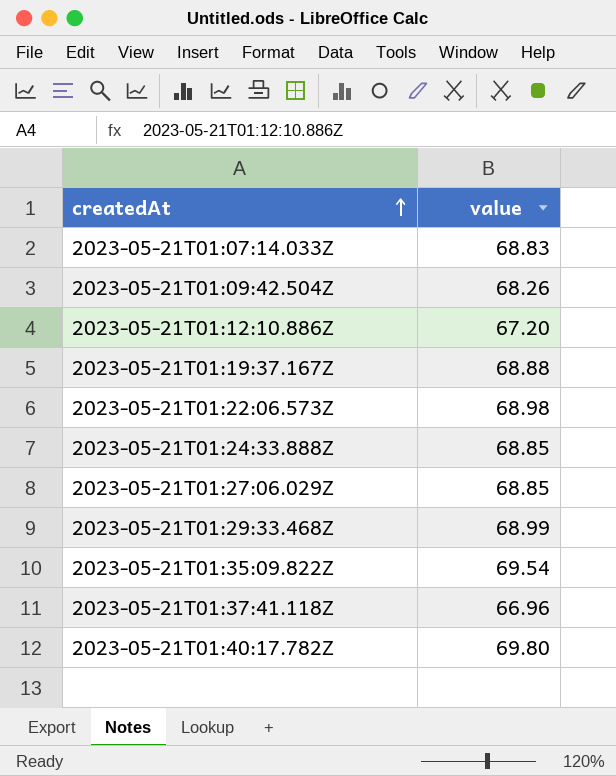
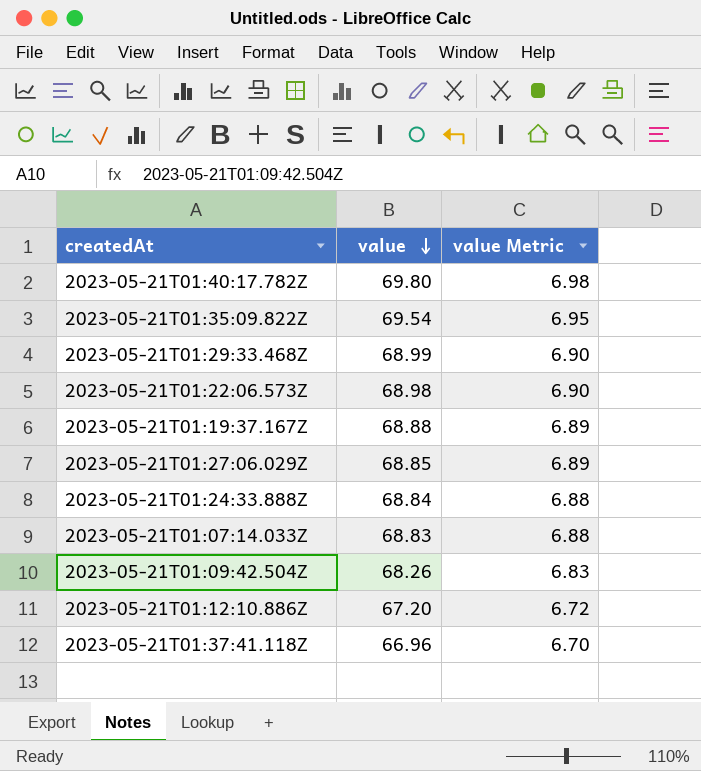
row order: createdAt ascending -> value descending
column value Metric | formula: none -> [value] * 0.1
2023-05-21T01:24:33.888Z | value: 68.85 -> 68.84

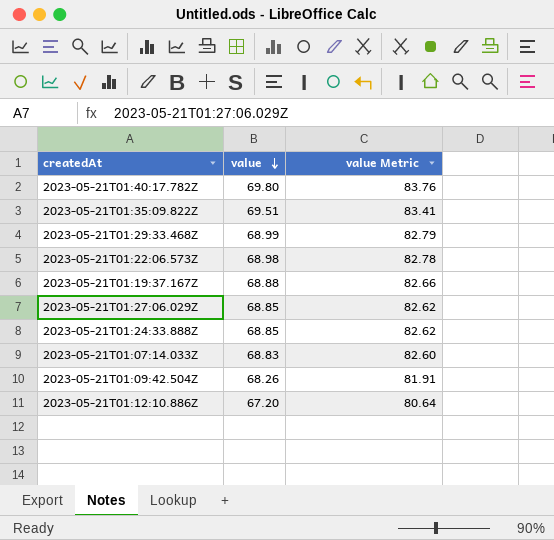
column value Metric | formula: [value] * 0.1 -> [value] * 1.2
row 2023-05-21T01:37:41.118Z: 66.96 | 6.70 -> none
2023-05-21T01:35:09.822Z | value: 69.54 -> 69.51
2023-05-21T01:24:33.888Z | value: 68.84 -> 68.85

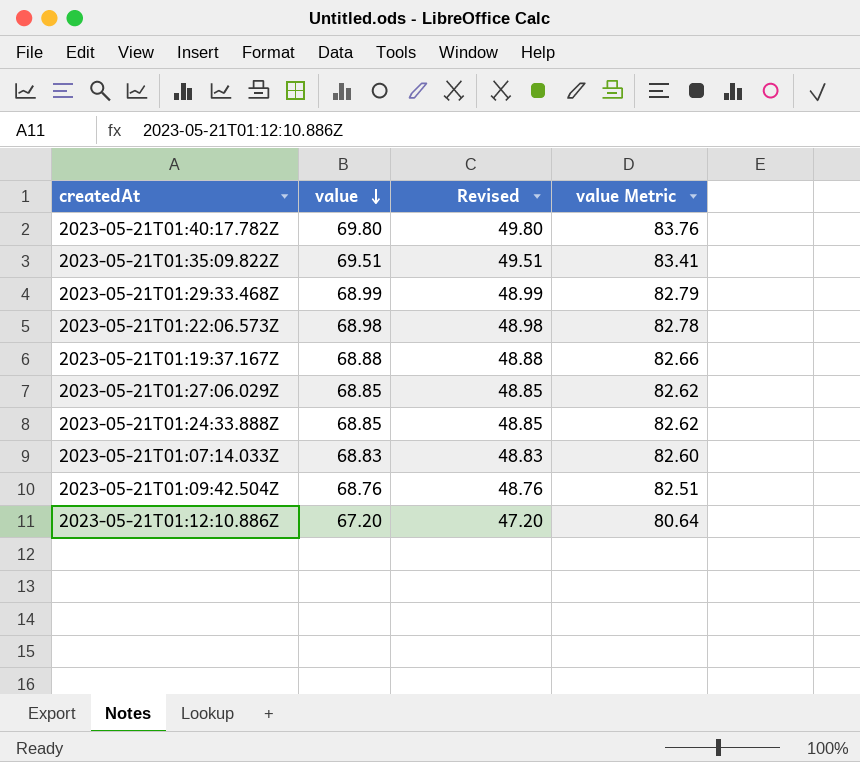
column Revised | formula: none -> [value] - 20
2023-05-21T01:09:42.504Z | value: 68.26 -> 68.76
2023-05-21T01:09:42.504Z | value Metric: 81.91 -> 82.51

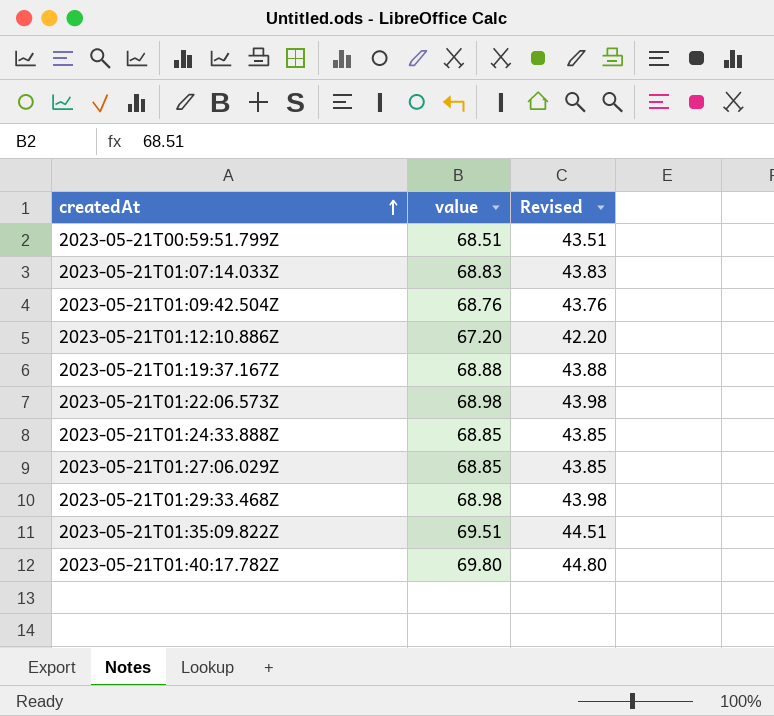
row order: value descending -> createdAt ascending
column value Metric | formula: [value] * 1.2 -> none
column Revised | formula: [value] - 20 -> [value] - 25
row 2023-05-21T00:59:51.799Z: none -> 68.51 | 43.51
2023-05-21T01:29:33.468Z | value: 68.99 -> 68.98

